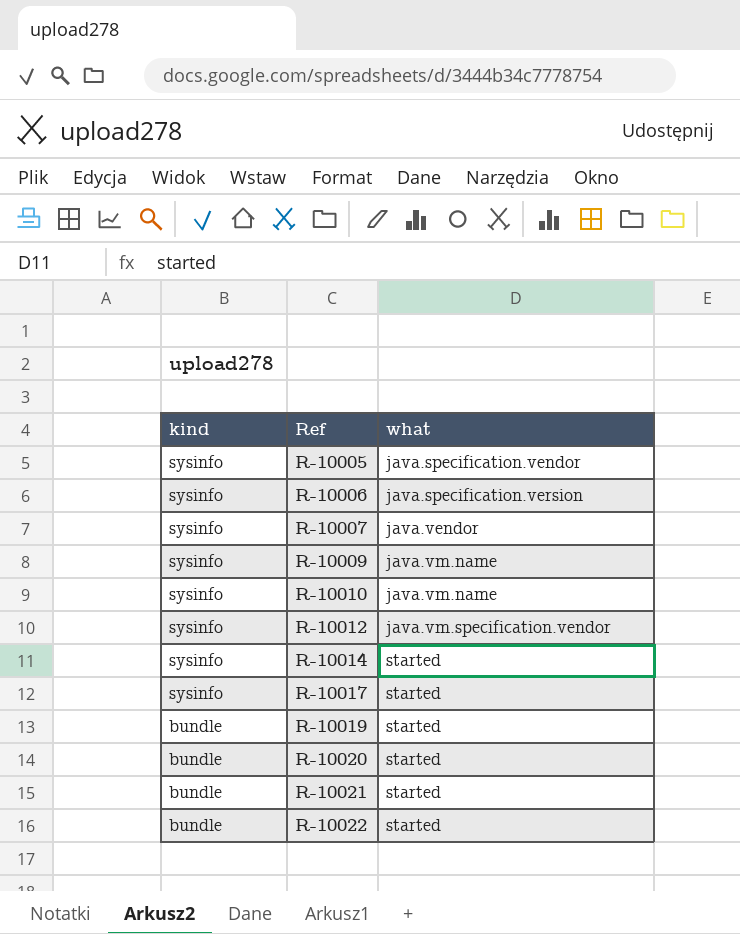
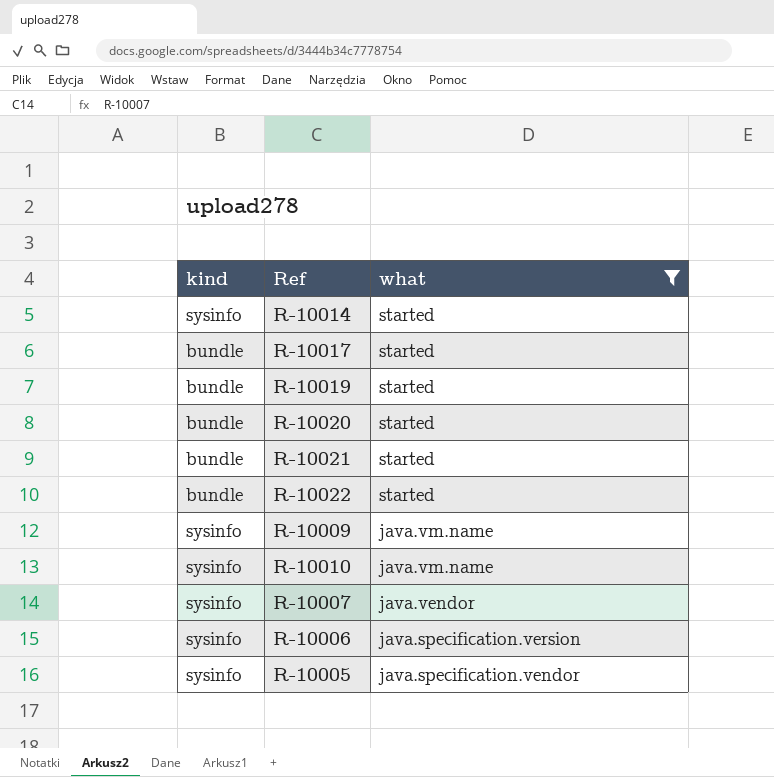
filter: none -> what != java.vm.specification.vendor
row order: kind descending -> what descending
R-10017 | kind: sysinfo -> bundle

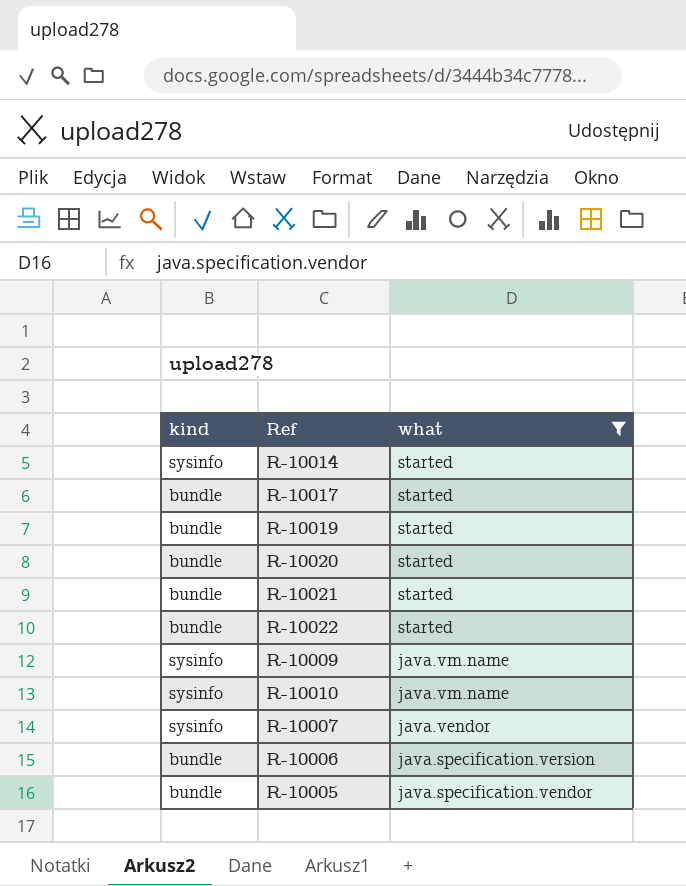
R-10006 | kind: sysinfo -> bundle
R-10005 | kind: sysinfo -> bundle

